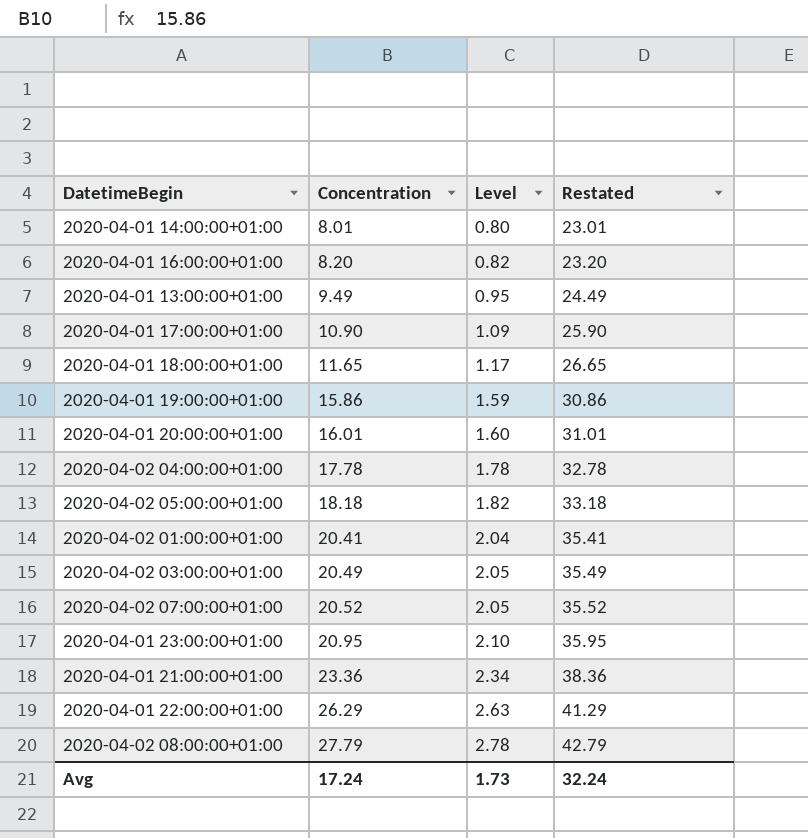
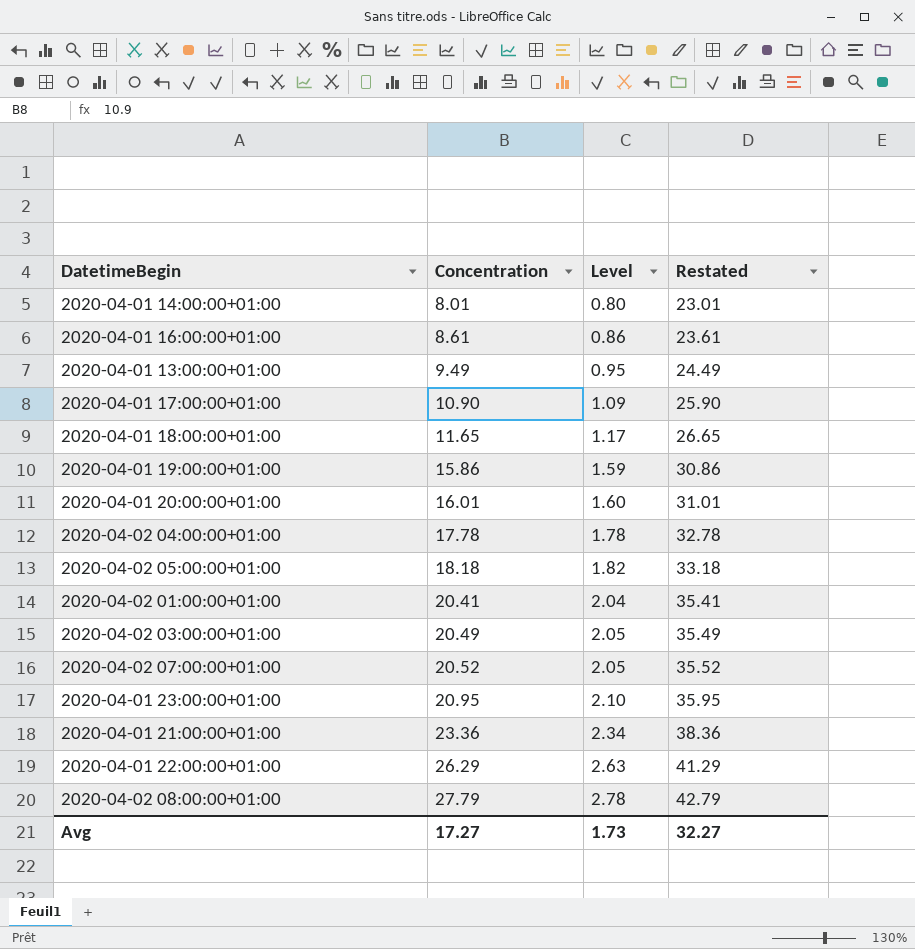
2020-04-01 16:00:00+01:00 | Concentration: 8.20 -> 8.61
2020-04-01 16:00:00+01:00 | Level: 0.82 -> 0.86
2020-04-01 16:00:00+01:00 | Restated: 23.20 -> 23.61
Avg | Concentration: 17.24 -> 17.27
Avg | Restated: 32.24 -> 32.27

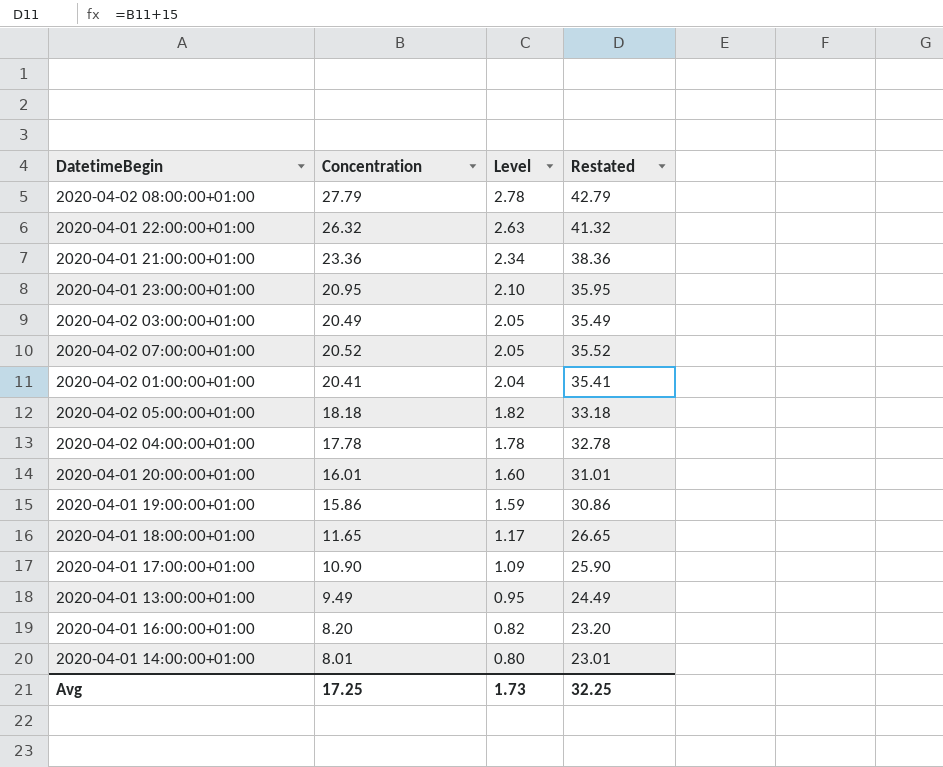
row order: Concentration ascending -> Level descending
2020-04-01 22:00:00+01:00 | Concentration: 26.29 -> 26.32
2020-04-01 22:00:00+01:00 | Restated: 41.29 -> 41.32
2020-04-01 16:00:00+01:00 | Concentration: 8.61 -> 8.20
2020-04-01 16:00:00+01:00 | Level: 0.86 -> 0.82
2020-04-01 16:00:00+01:00 | Restated: 23.61 -> 23.20
Avg | Concentration: 17.27 -> 17.25
Avg | Restated: 32.27 -> 32.25

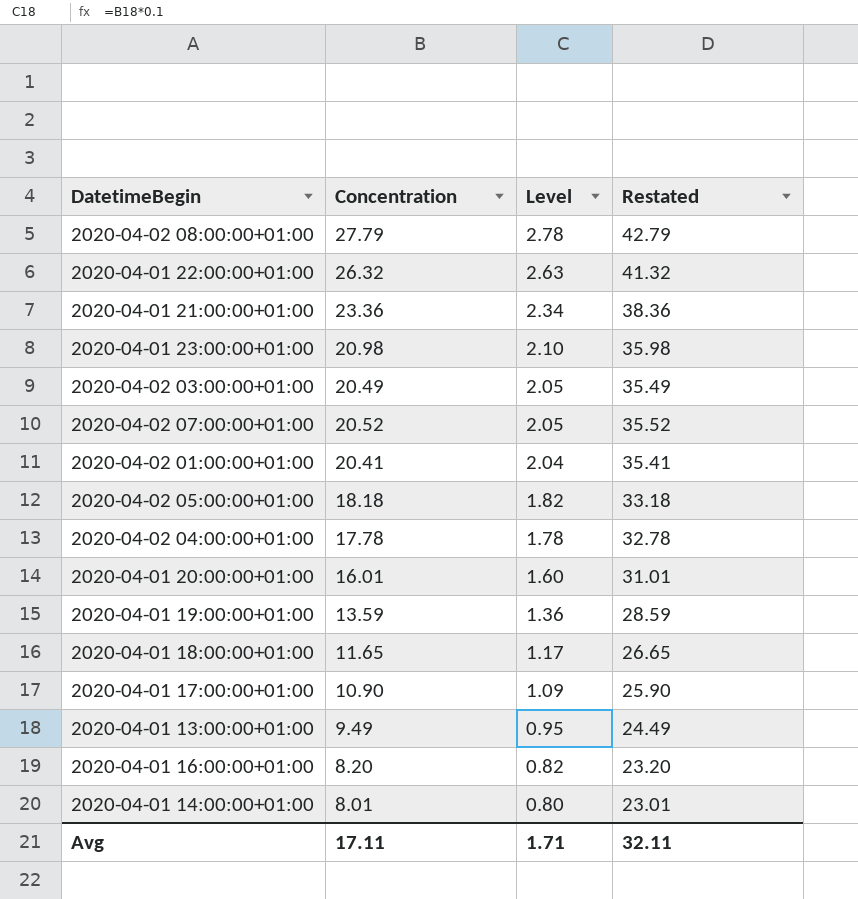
2020-04-01 23:00:00+01:00 | Concentration: 20.95 -> 20.98
2020-04-01 23:00:00+01:00 | Restated: 35.95 -> 35.98
2020-04-01 19:00:00+01:00 | Concentration: 15.86 -> 13.59
2020-04-01 19:00:00+01:00 | Level: 1.59 -> 1.36
2020-04-01 19:00:00+01:00 | Restated: 30.86 -> 28.59
Avg | Concentration: 17.25 -> 17.11
Avg | Level: 1.73 -> 1.71
Avg | Restated: 32.25 -> 32.11

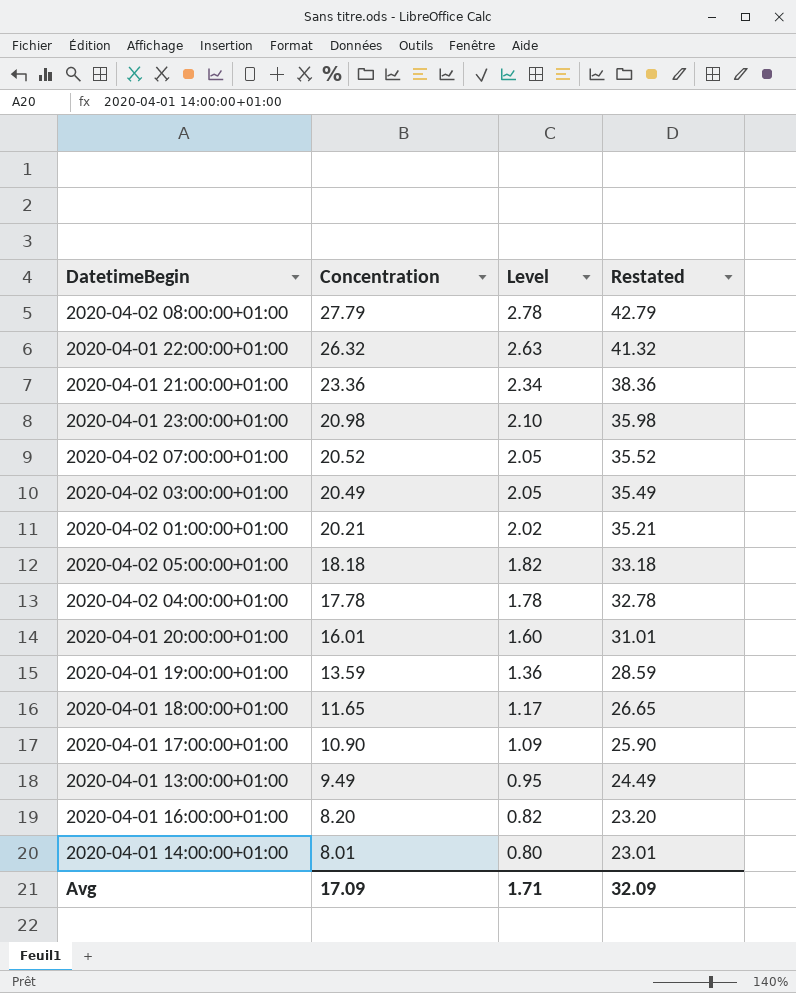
row order: Level descending -> Concentration descending
2020-04-02 01:00:00+01:00 | Concentration: 20.41 -> 20.21
2020-04-02 01:00:00+01:00 | Level: 2.04 -> 2.02
2020-04-02 01:00:00+01:00 | Restated: 35.41 -> 35.21
Avg | Concentration: 17.11 -> 17.09
Avg | Restated: 32.11 -> 32.09

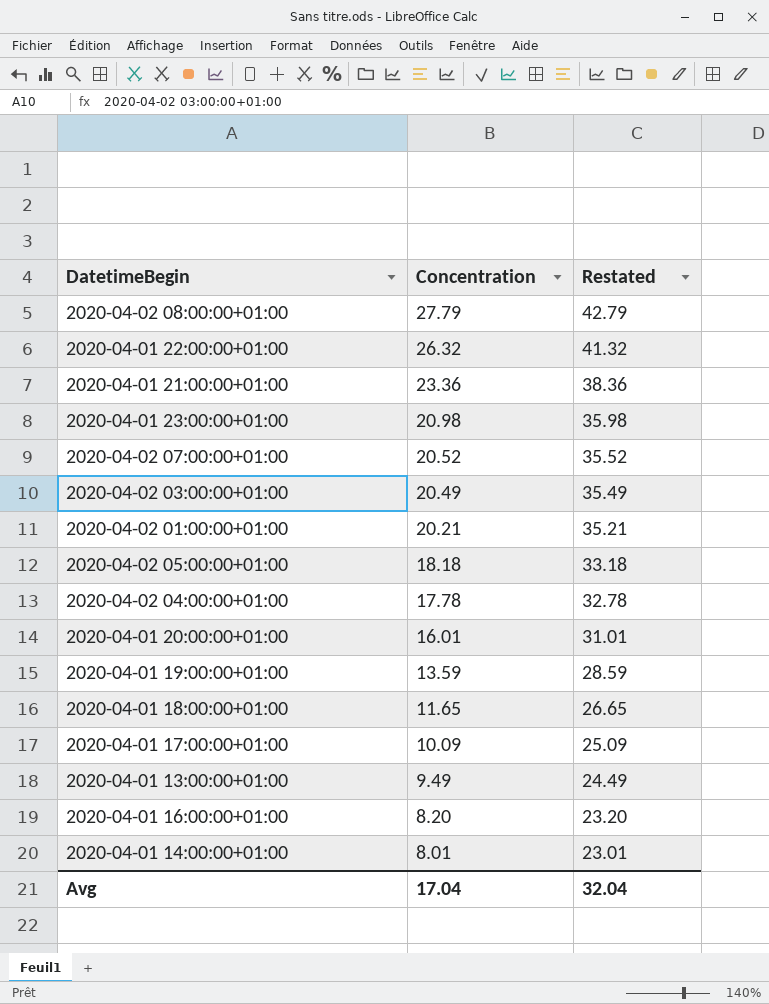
column Level | formula: [Concentration] * 0.1 -> none
2020-04-01 17:00:00+01:00 | Concentration: 10.90 -> 10.09
2020-04-01 17:00:00+01:00 | Restated: 25.90 -> 25.09
Avg | Concentration: 17.09 -> 17.04
Avg | Restated: 32.09 -> 32.04

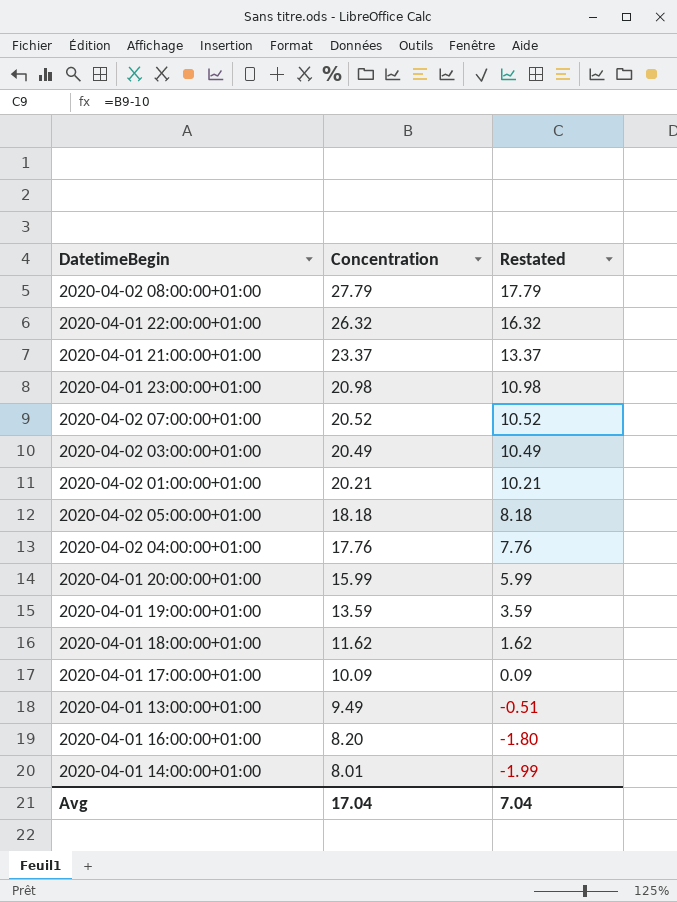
column Restated | formula: [Concentration] + 15 -> [Concentration] - 10
2020-04-01 21:00:00+01:00 | Concentration: 23.36 -> 23.37
2020-04-02 04:00:00+01:00 | Concentration: 17.78 -> 17.76
2020-04-01 20:00:00+01:00 | Concentration: 16.01 -> 15.99
2020-04-01 18:00:00+01:00 | Concentration: 11.65 -> 11.62
Avg | Restated: 32.04 -> 7.04

